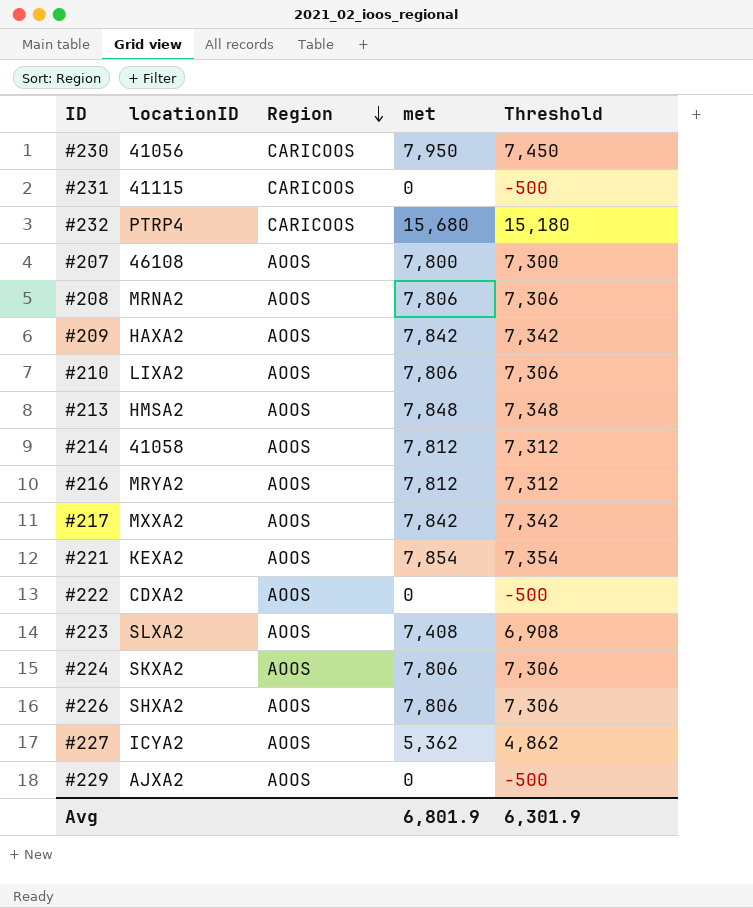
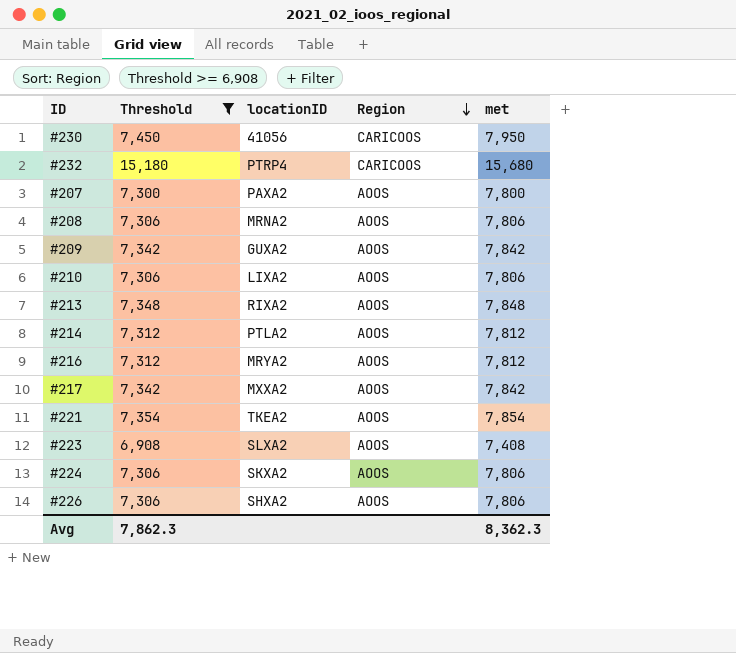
filter: none -> Threshold >= 6,908
column Threshold | position: 5 -> 2
#207 | locationID: 46108 -> PAXA2
#209 | locationID: HAXA2 -> GUXA2
#213 | locationID: HMSA2 -> RIXA2
#214 | locationID: 41058 -> PTLA2
#221 | locationID: KEXA2 -> TKEA2
Avg | Threshold: 6,301.9 -> 7,862.3
Avg | met: 6,801.9 -> 8,362.3

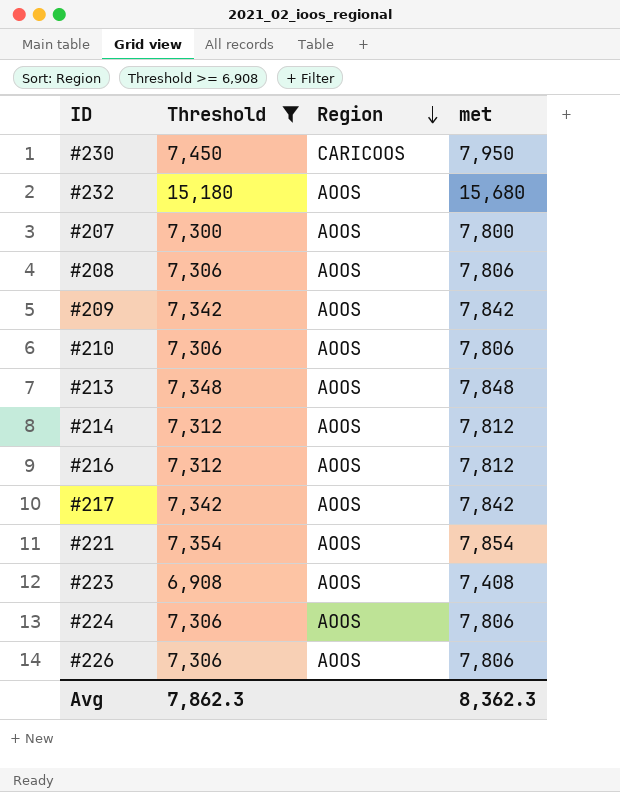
column locationID | position: 3 -> none
#232 | Region: CARICOOS -> AOOS

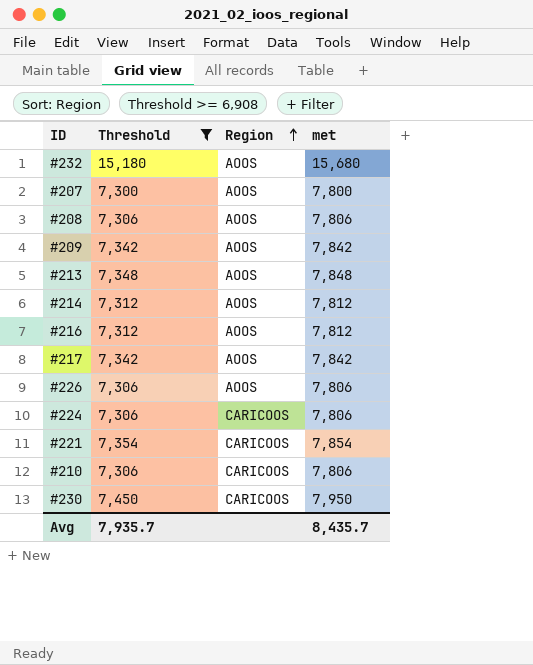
row order: Region descending -> Region ascending
row #223: 6,908 | AOOS | 7,408 -> none
#224 | Region: AOOS -> CARICOOS
#221 | Region: AOOS -> CARICOOS
#210 | Region: AOOS -> CARICOOS
Avg | Threshold: 7,862.3 -> 7,935.7
Avg | met: 8,362.3 -> 8,435.7

